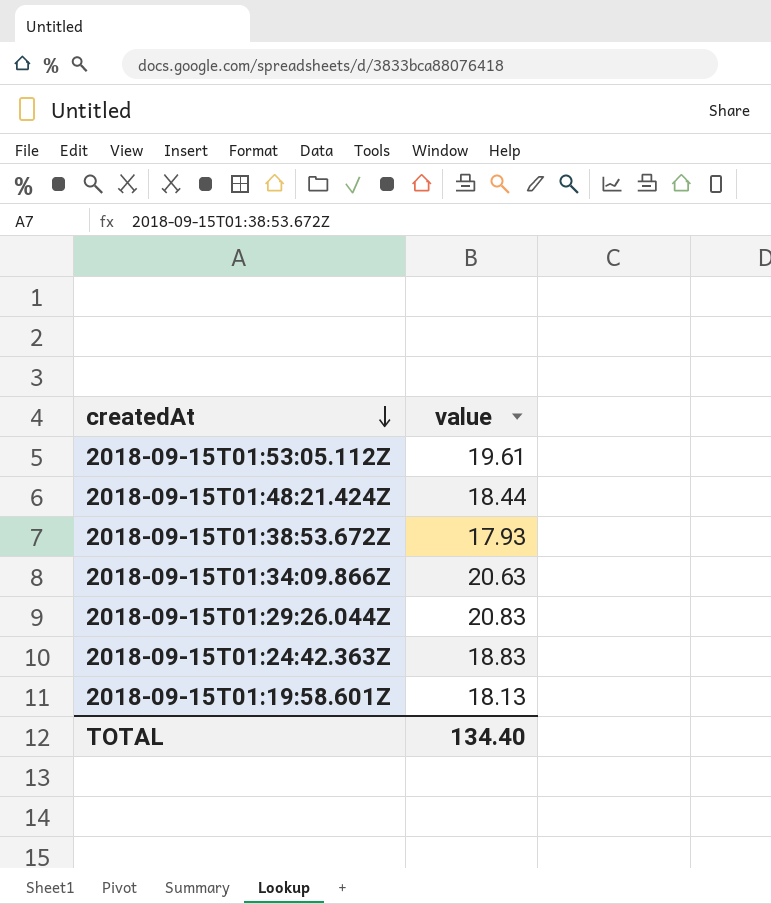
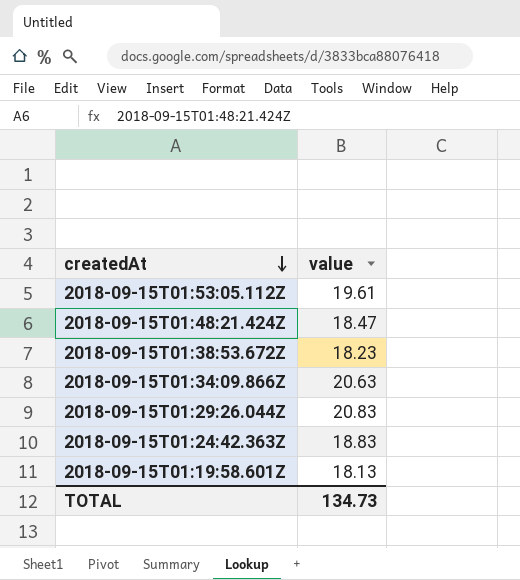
2018-09-15T01:48:21.424Z | value: 18.44 -> 18.47
2018-09-15T01:38:53.672Z | value: 17.93 -> 18.23
TOTAL | value: 134.40 -> 134.73

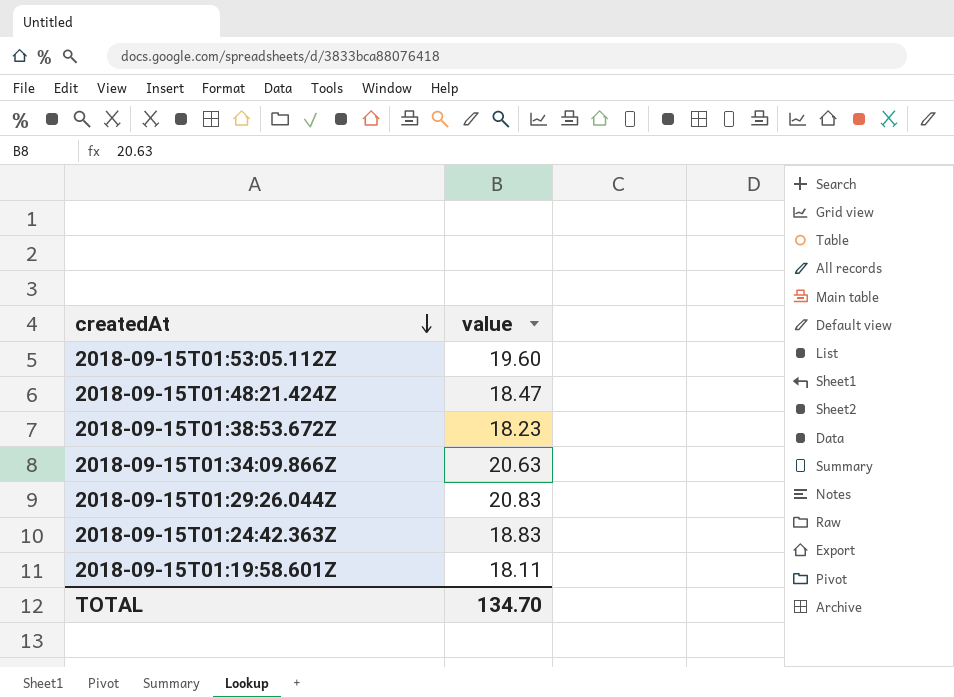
2018-09-15T01:53:05.112Z | value: 19.61 -> 19.60
2018-09-15T01:19:58.601Z | value: 18.13 -> 18.11
TOTAL | value: 134.73 -> 134.70

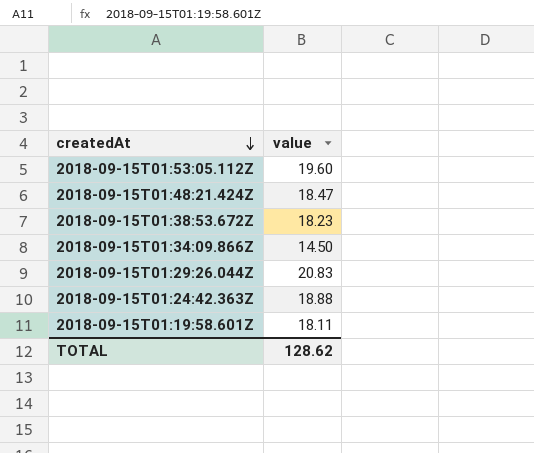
2018-09-15T01:34:09.866Z | value: 20.63 -> 14.50
2018-09-15T01:24:42.363Z | value: 18.83 -> 18.88
TOTAL | value: 134.70 -> 128.62

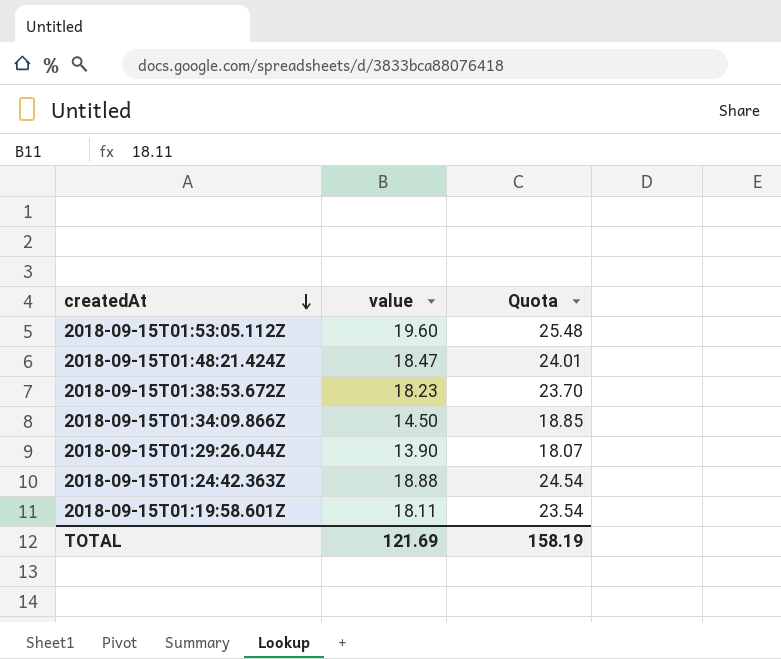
column Quota | formula: none -> [value] * 1.3
2018-09-15T01:29:26.044Z | value: 20.83 -> 13.90
TOTAL | value: 128.62 -> 121.69

